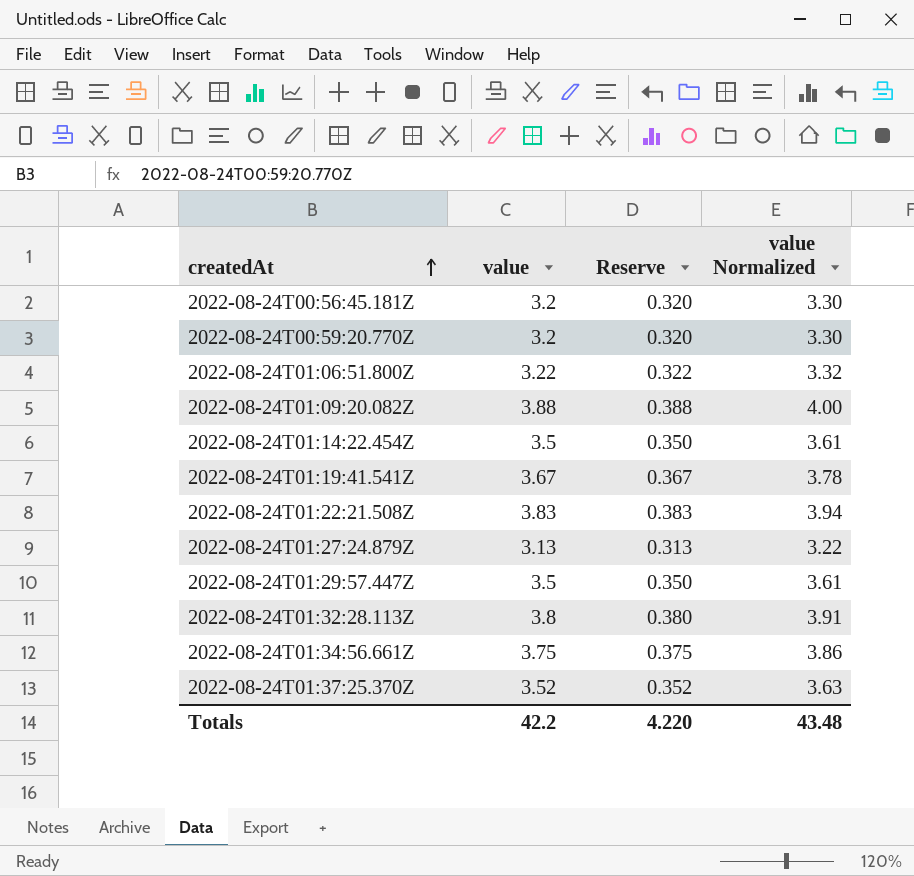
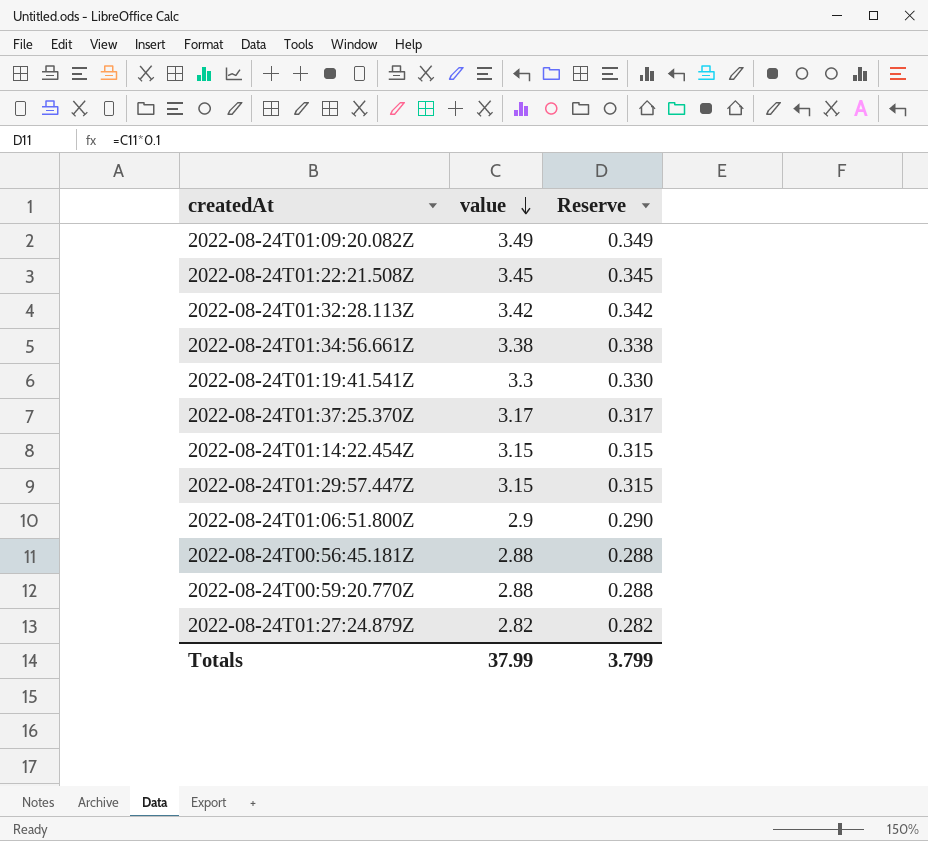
row order: createdAt ascending -> value descending
column value Normalized | formula: [value] * 1.03 -> none
2022-08-24T01:09:20.082Z | value: 3.88 -> 3.49
2022-08-24T01:09:20.082Z | Reserve: 0.388 -> 0.349
2022-08-24T01:22:21.508Z | value: 3.83 -> 3.45
2022-08-24T01:22:21.508Z | Reserve: 0.383 -> 0.345
2022-08-24T01:32:28.113Z | value: 3.8 -> 3.42
2022-08-24T01:32:28.113Z | Reserve: 0.380 -> 0.342
2022-08-24T01:34:56.661Z | value: 3.75 -> 3.38
2022-08-24T01:34:56.661Z | Reserve: 0.375 -> 0.338
2022-08-24T01:19:41.541Z | value: 3.67 -> 3.3
2022-08-24T01:19:41.541Z | Reserve: 0.367 -> 0.330
2022-08-24T01:37:25.370Z | value: 3.52 -> 3.17
2022-08-24T01:37:25.370Z | Reserve: 0.352 -> 0.317
2022-08-24T01:14:22.454Z | value: 3.5 -> 3.15
2022-08-24T01:14:22.454Z | Reserve: 0.350 -> 0.315
2022-08-24T01:29:57.447Z | value: 3.5 -> 3.15
2022-08-24T01:29:57.447Z | Reserve: 0.350 -> 0.315
2022-08-24T01:06:51.800Z | value: 3.22 -> 2.9
2022-08-24T01:06:51.800Z | Reserve: 0.322 -> 0.290
2022-08-24T00:56:45.181Z | value: 3.2 -> 2.88
2022-08-24T00:56:45.181Z | Reserve: 0.320 -> 0.288
2022-08-24T00:59:20.770Z | value: 3.2 -> 2.88
2022-08-24T00:59:20.770Z | Reserve: 0.320 -> 0.288
2022-08-24T01:27:24.879Z | value: 3.13 -> 2.82
2022-08-24T01:27:24.879Z | Reserve: 0.313 -> 0.282
Totals | value: 42.2 -> 37.99
Totals | Reserve: 4.220 -> 3.799

